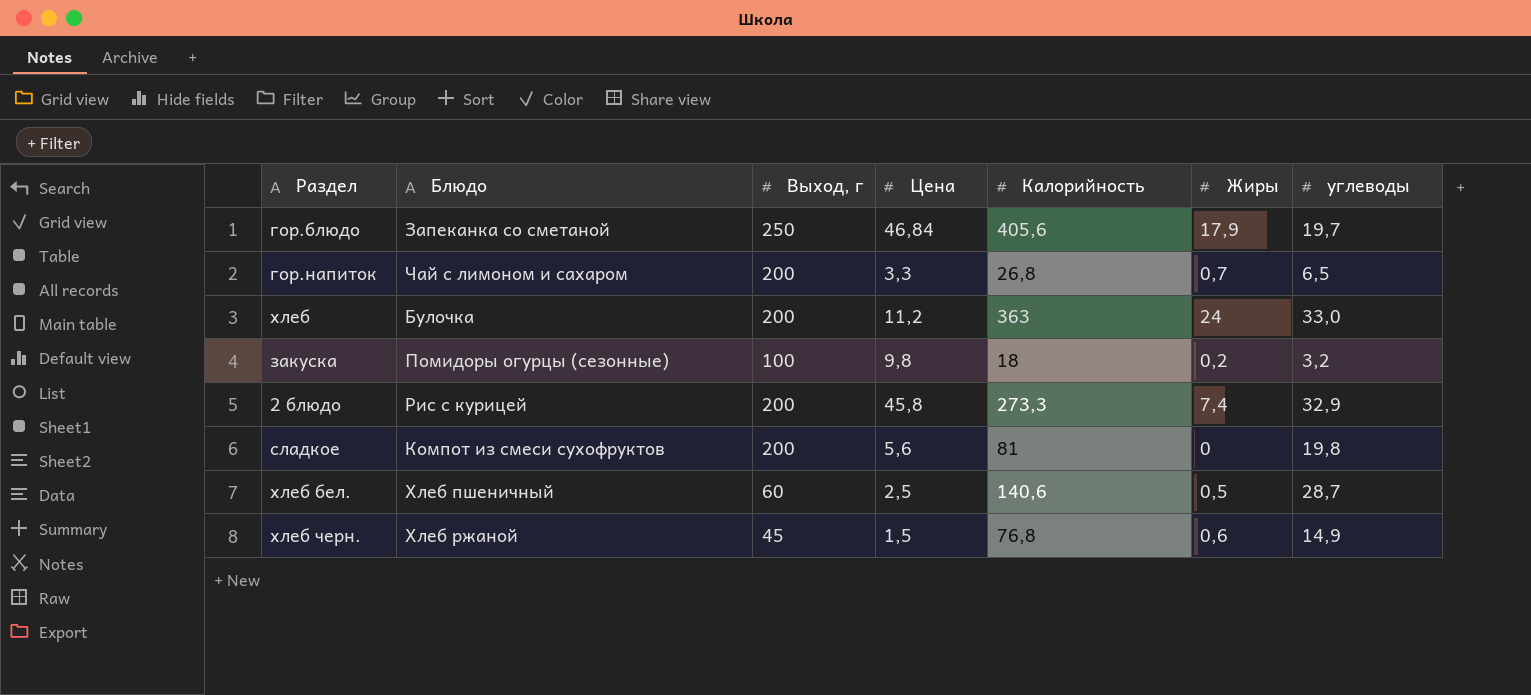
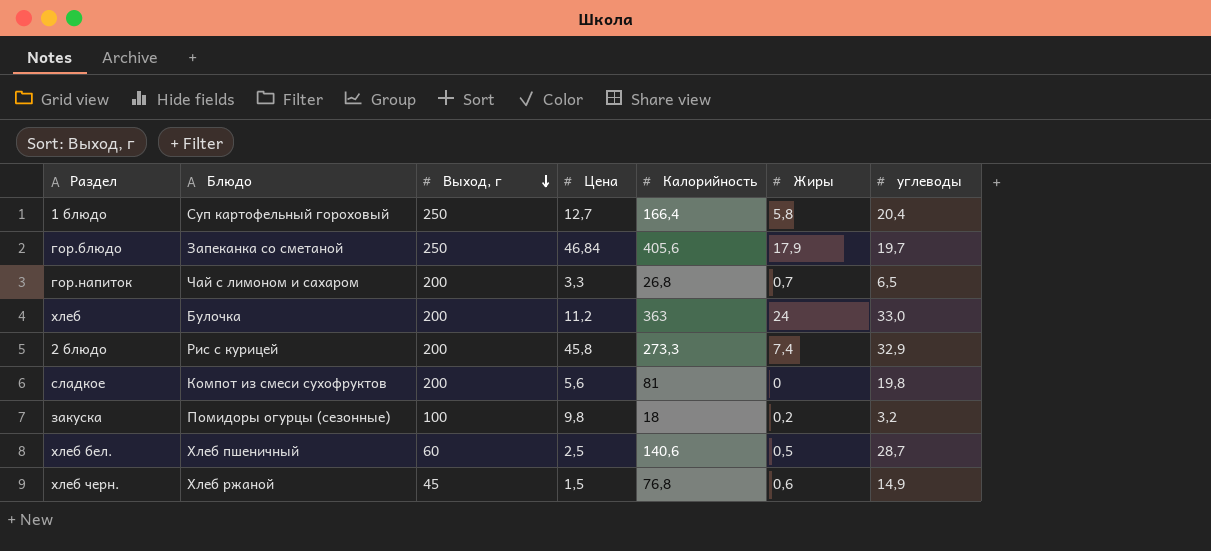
row order: none -> Выход, г descending
row 1 блюдо: none -> Суп картофельный гороховый | 250 | 12,7 | 166,4 | 5,8 | 20,4

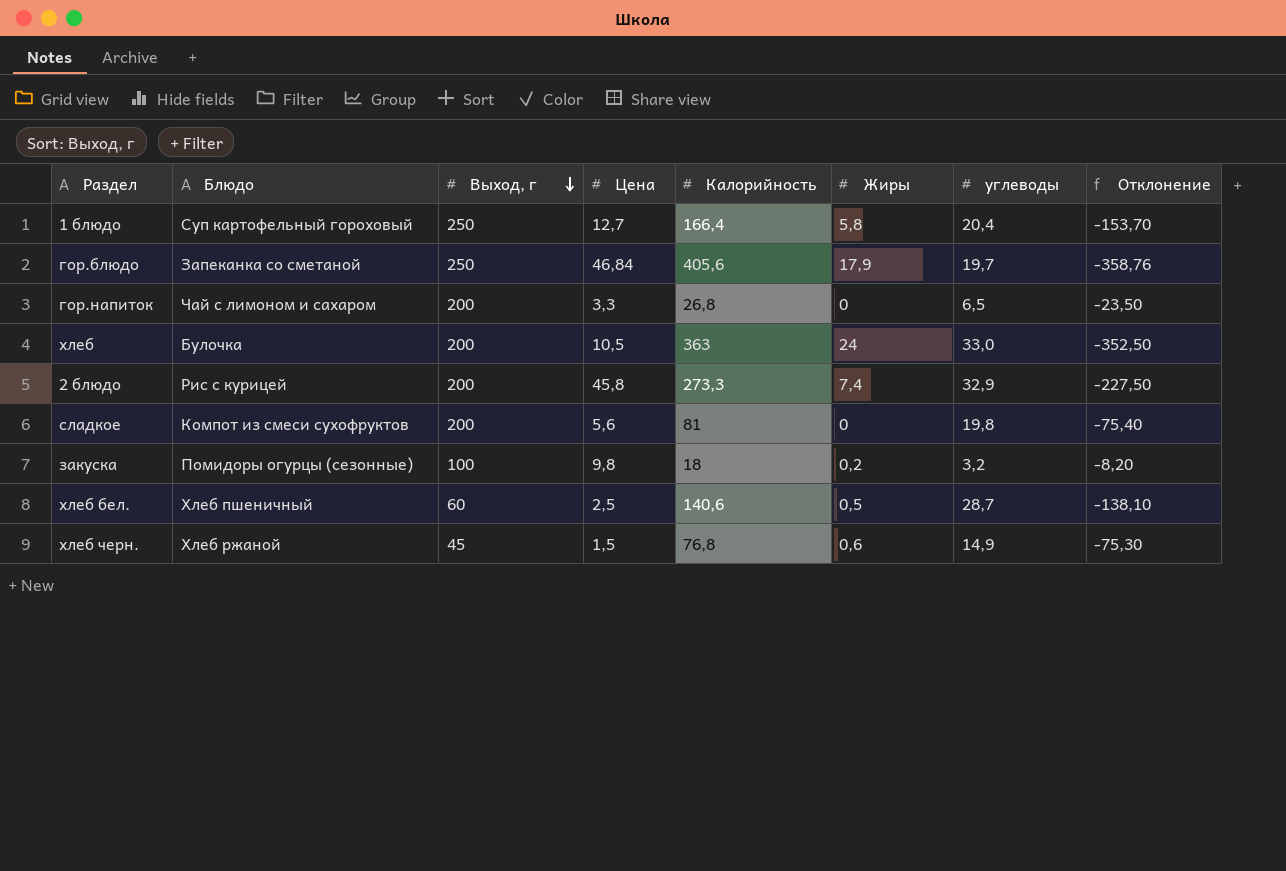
column Отклонение | formula: none -> [Цена] - [Калорийность]
гор.напиток | Жиры: 0,7 -> 0
хлеб | Цена: 11,2 -> 10,5

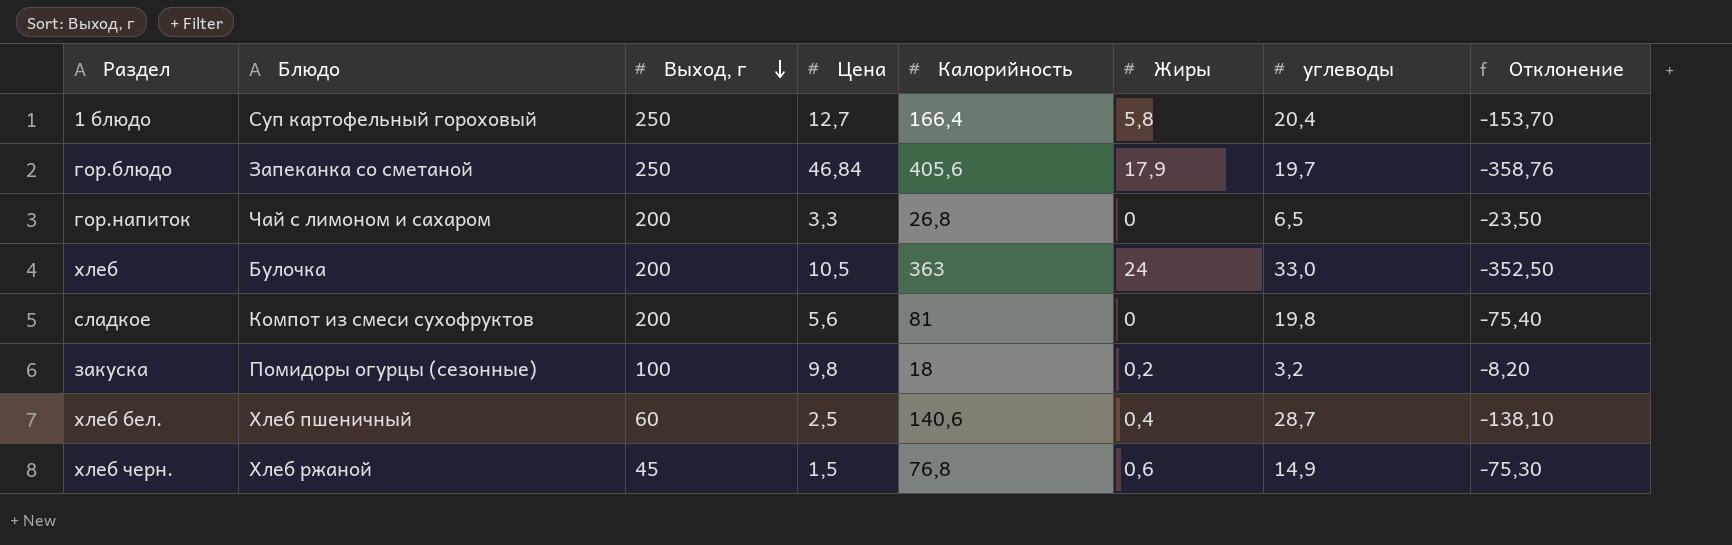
row 2 блюдо: Рис с курицей | 200 | 45,8 | 273,3 | 7,4 | 32,9 | -227,50 -> none
хлеб бел. | Жиры: 0,5 -> 0,4

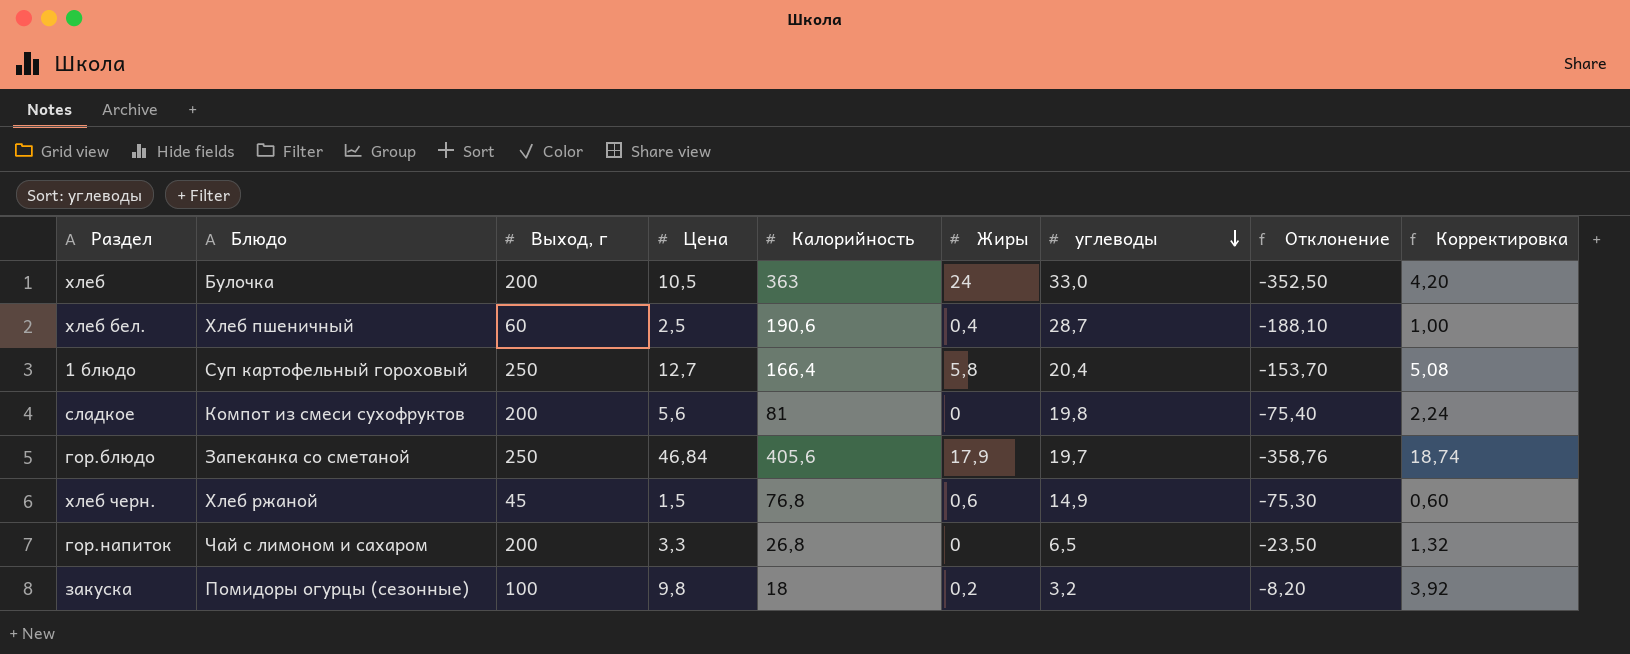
row order: Выход, г descending -> углеводы descending
column Корректировка | formula: none -> [Цена] * 0,4
хлеб бел. | Калорийность: 140,6 -> 190,6
хлеб бел. | Отклонение: -138,10 -> -188,10

